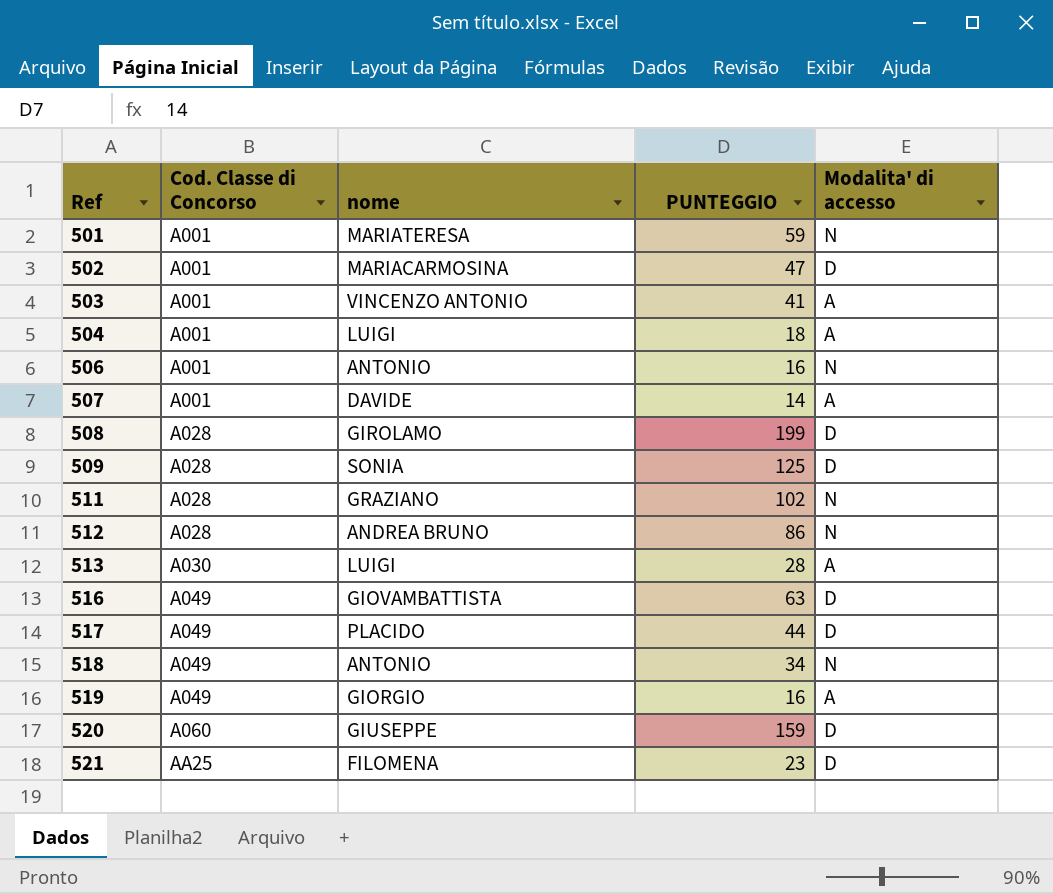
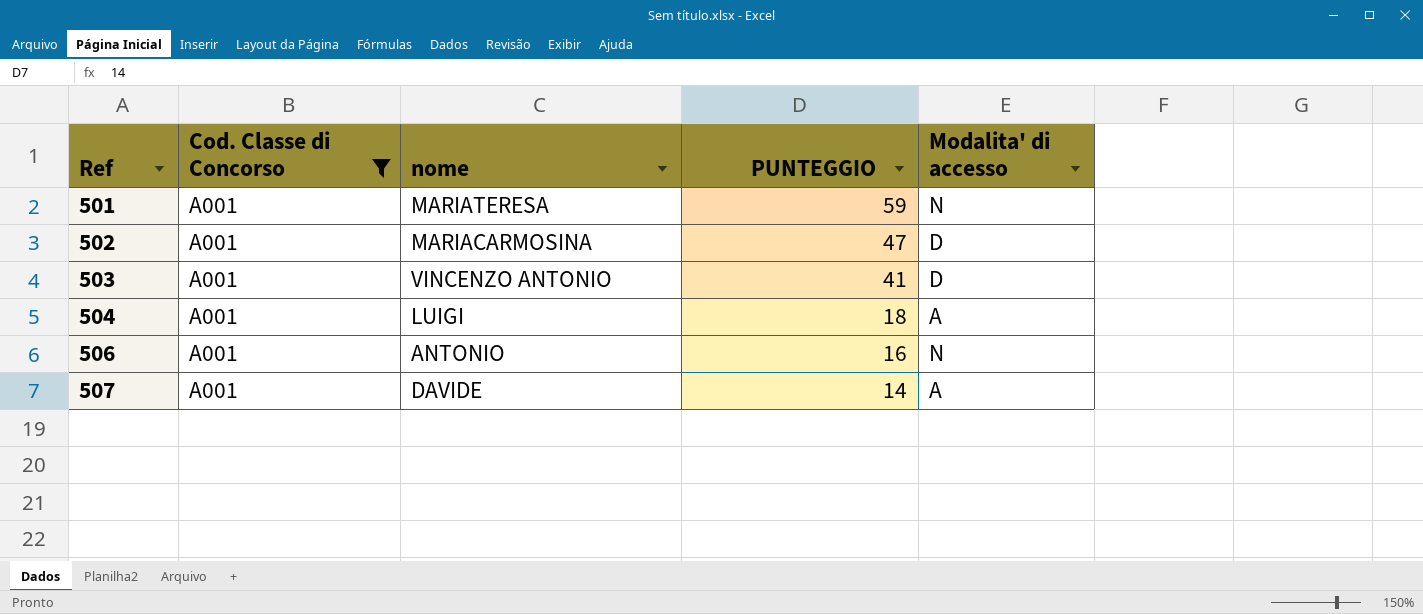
filter: none -> Cod. Classe di Concorso = A001
503 | Modalita' di accesso: A -> D

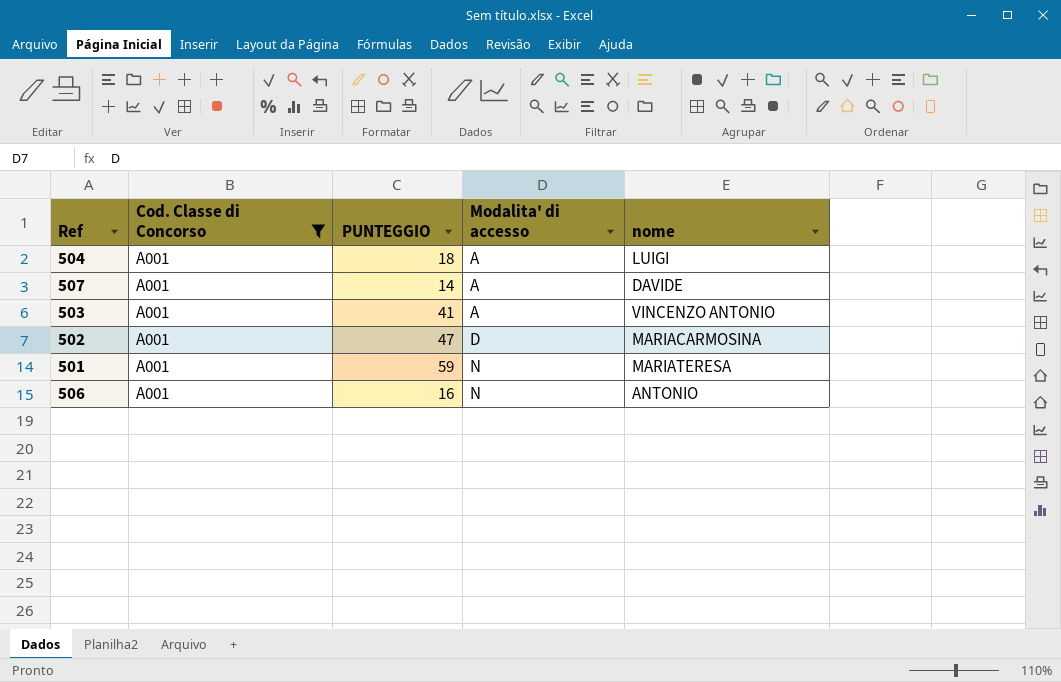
row order: Ref ascending -> Modalita' di accesso ascending
column nome | position: 3 -> 5
503 | Modalita' di accesso: D -> A

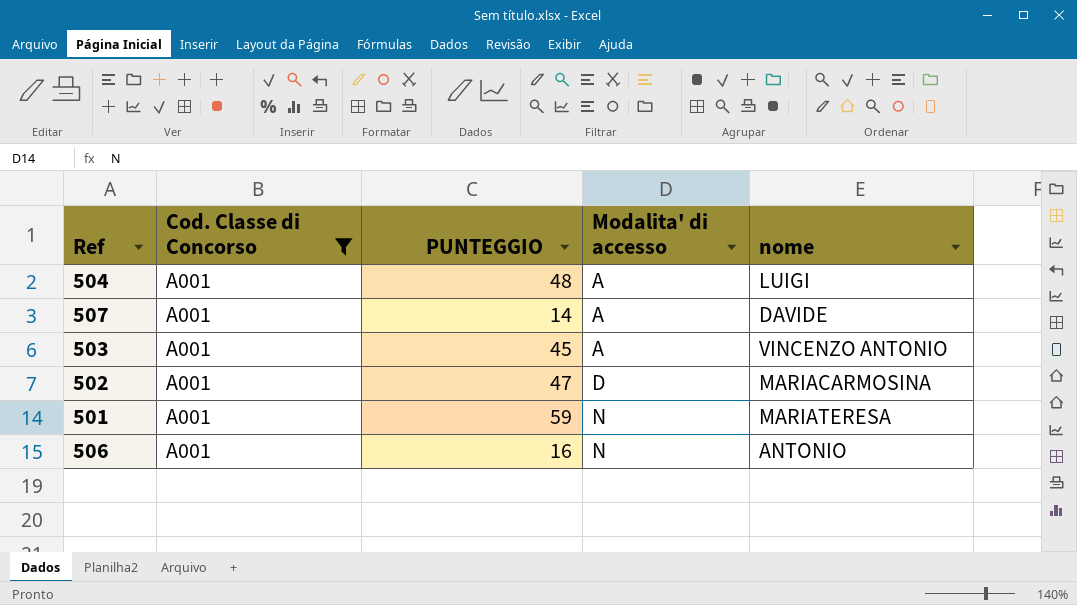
504 | PUNTEGGIO: 18 -> 48
503 | PUNTEGGIO: 41 -> 45

